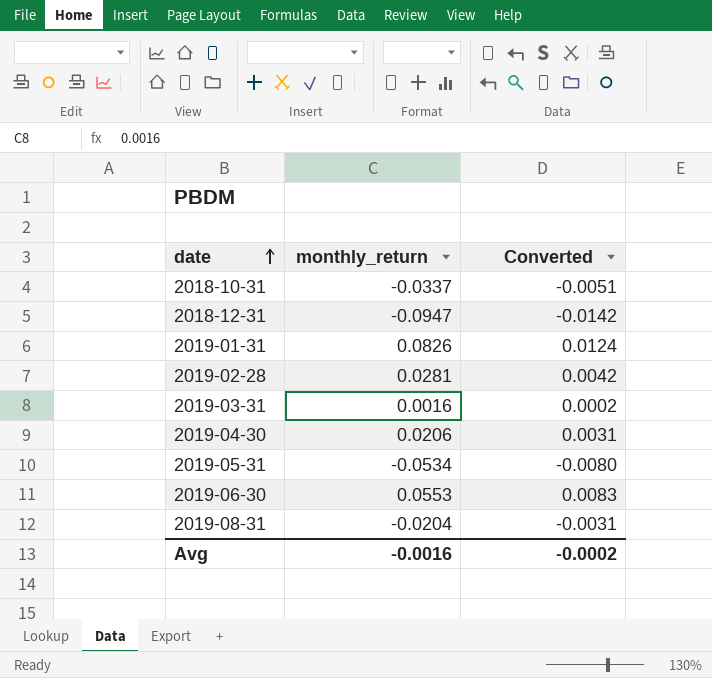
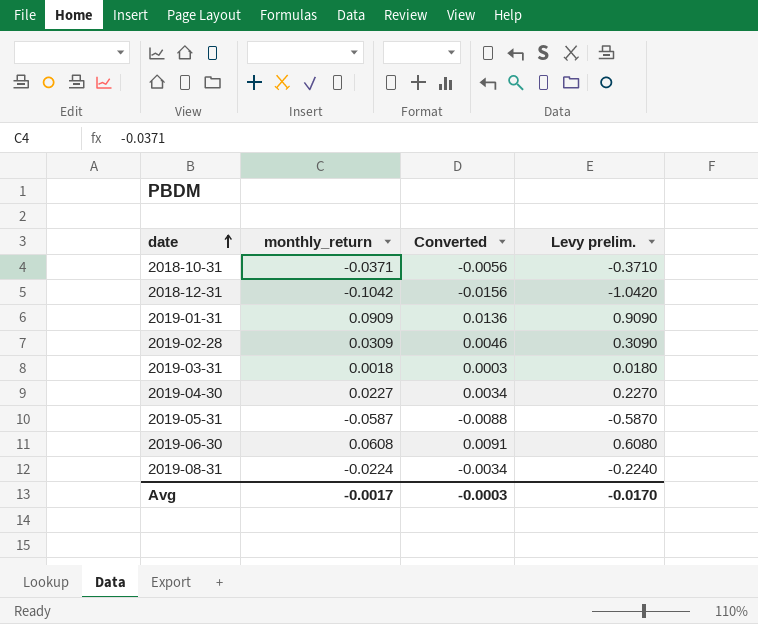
column Levy prelim. | formula: none -> [monthly_return] * 10
2018-10-31 | monthly_return: -0.0337 -> -0.0371
2018-10-31 | Converted: -0.0051 -> -0.0056
2018-12-31 | monthly_return: -0.0947 -> -0.1042
2018-12-31 | Converted: -0.0142 -> -0.0156
2019-01-31 | monthly_return: 0.0826 -> 0.0909
2019-01-31 | Converted: 0.0124 -> 0.0136
2019-02-28 | monthly_return: 0.0281 -> 0.0309
2019-02-28 | Converted: 0.0042 -> 0.0046
2019-03-31 | monthly_return: 0.0016 -> 0.0018
2019-03-31 | Converted: 0.0002 -> 0.0003
2019-04-30 | monthly_return: 0.0206 -> 0.0227
2019-04-30 | Converted: 0.0031 -> 0.0034
2019-05-31 | monthly_return: -0.0534 -> -0.0587
2019-05-31 | Converted: -0.0080 -> -0.0088
2019-06-30 | monthly_return: 0.0553 -> 0.0608
2019-06-30 | Converted: 0.0083 -> 0.0091
2019-08-31 | monthly_return: -0.0204 -> -0.0224
2019-08-31 | Converted: -0.0031 -> -0.0034
Avg | monthly_return: -0.0016 -> -0.0017
Avg | Converted: -0.0002 -> -0.0003

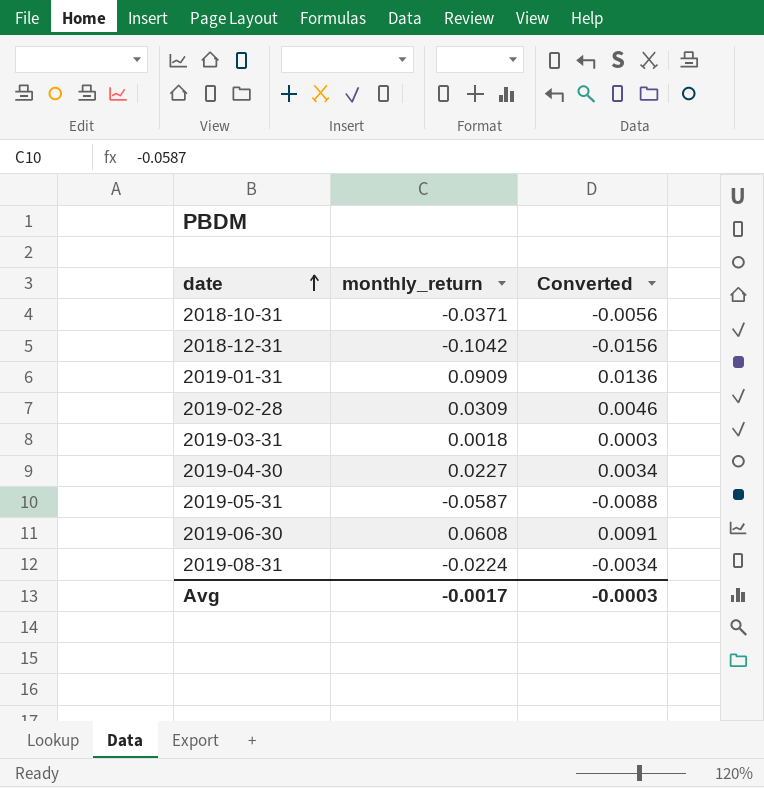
column Levy prelim. | formula: [monthly_return] * 10 -> none

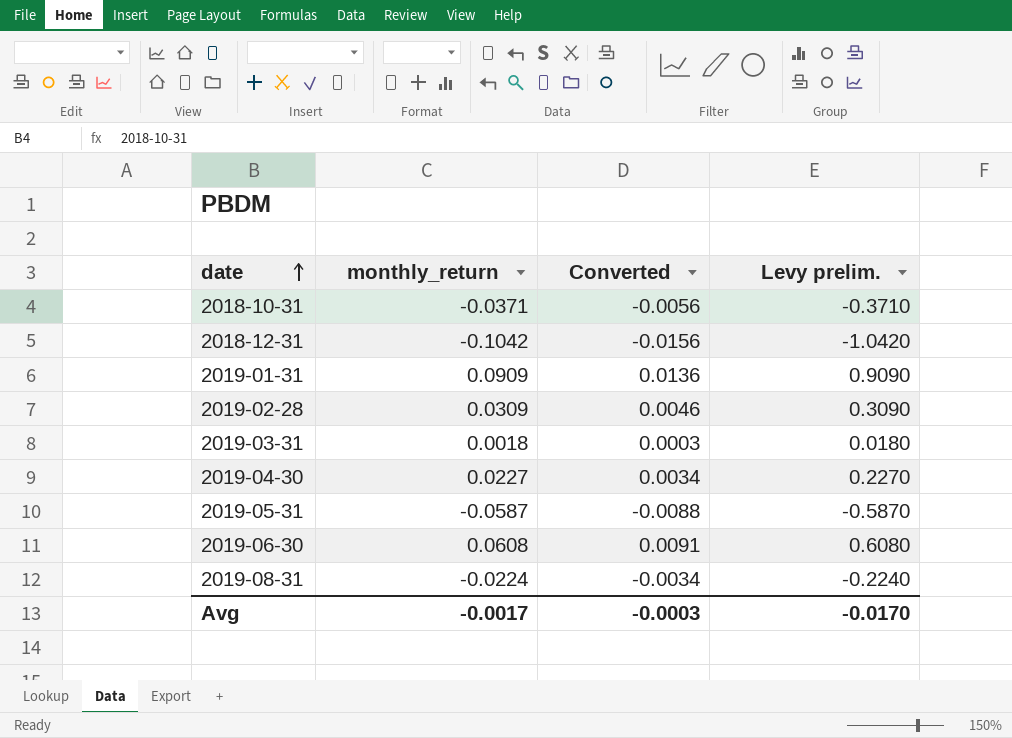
column Levy prelim. | formula: none -> [monthly_return] * 10

